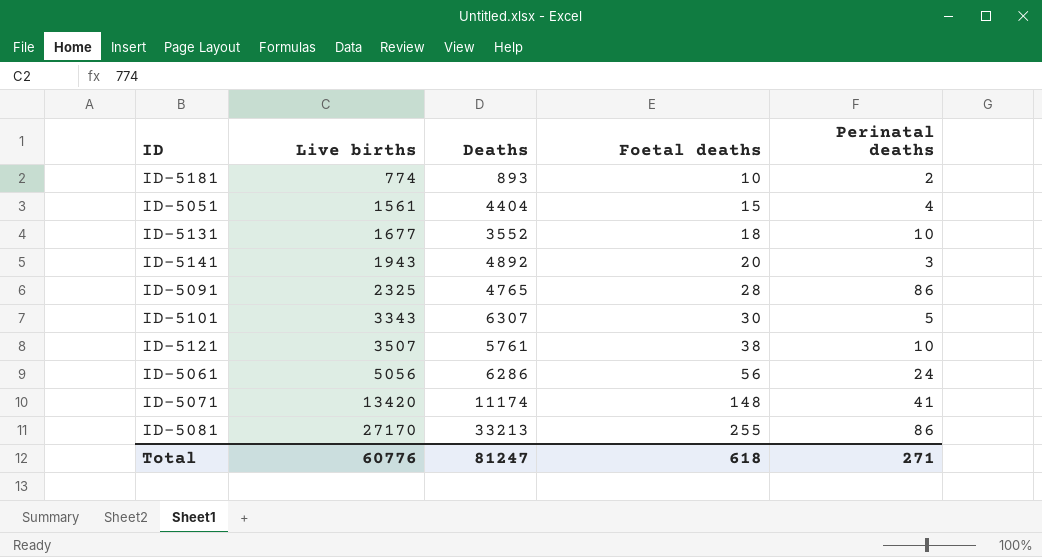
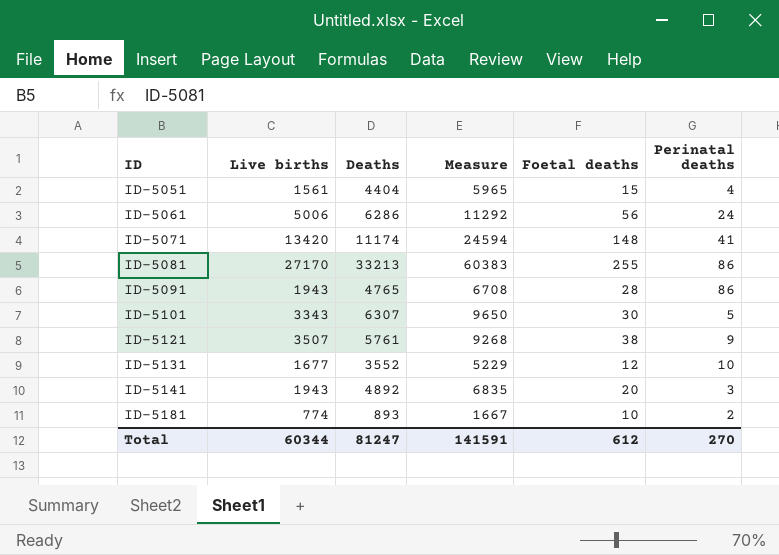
row order: Live births ascending -> ID ascending
column Measure | formula: none -> [Live births] + [Deaths]
ID-5061 | Live births: 5056 -> 5006
ID-5091 | Live births: 2325 -> 1943
ID-5121 | Perinatal deaths: 10 -> 9
ID-5131 | Foetal deaths: 18 -> 12
Total | Live births: 60776 -> 60344
Total | Foetal deaths: 618 -> 612
Total | Perinatal deaths: 271 -> 270

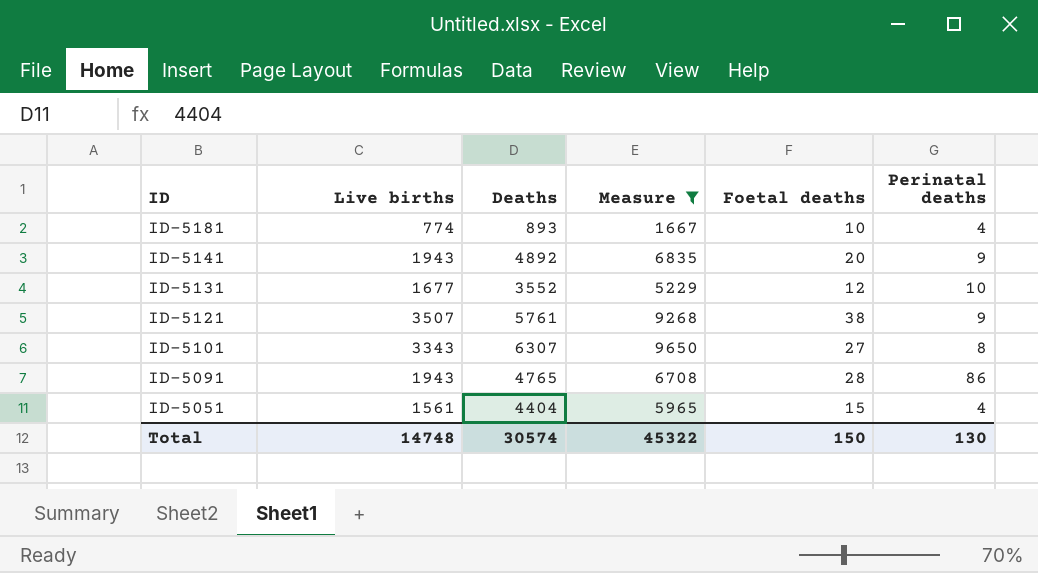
filter: none -> Measure <= 9650
row order: ID ascending -> ID descending
ID-5181 | Perinatal deaths: 2 -> 4
ID-5141 | Perinatal deaths: 3 -> 9
ID-5101 | Foetal deaths: 30 -> 27
ID-5101 | Perinatal deaths: 5 -> 8
Total | Live births: 60344 -> 14748
Total | Deaths: 81247 -> 30574
Total | Measure: 141591 -> 45322
Total | Foetal deaths: 612 -> 150
Total | Perinatal deaths: 270 -> 130

